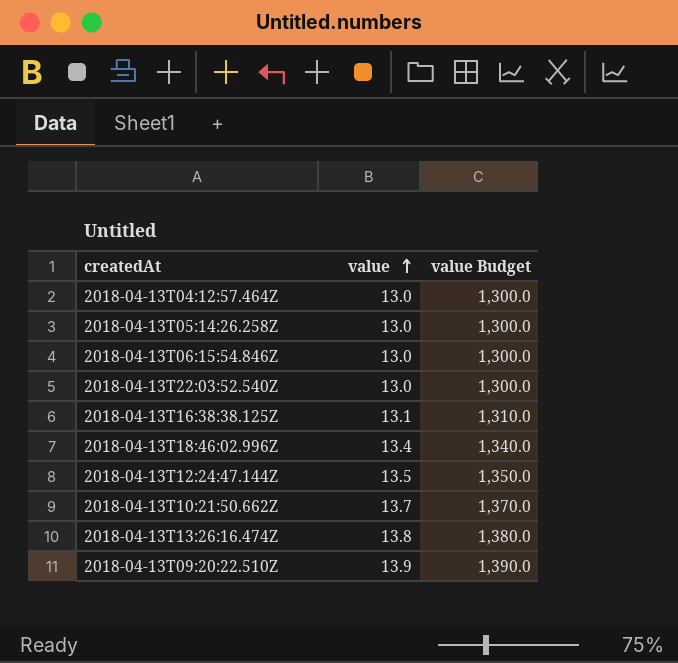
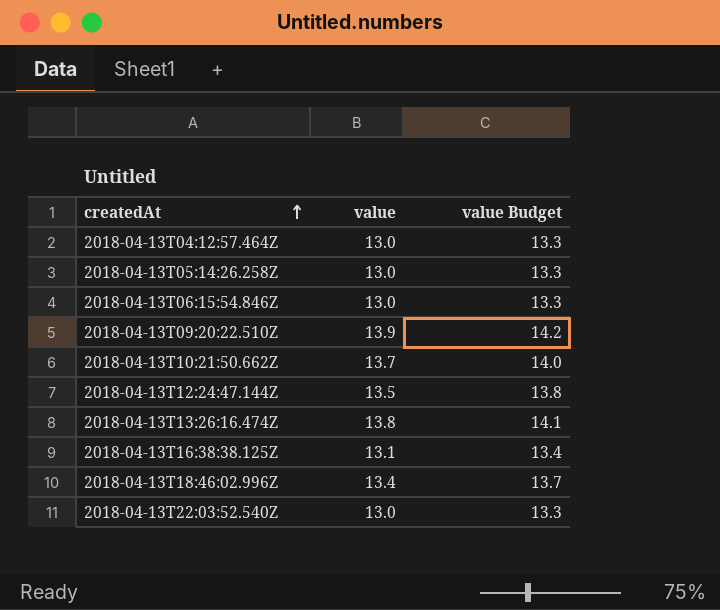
row order: value ascending -> createdAt ascending
column value Budget | formula: [value] * 100 -> [value] * 1.02

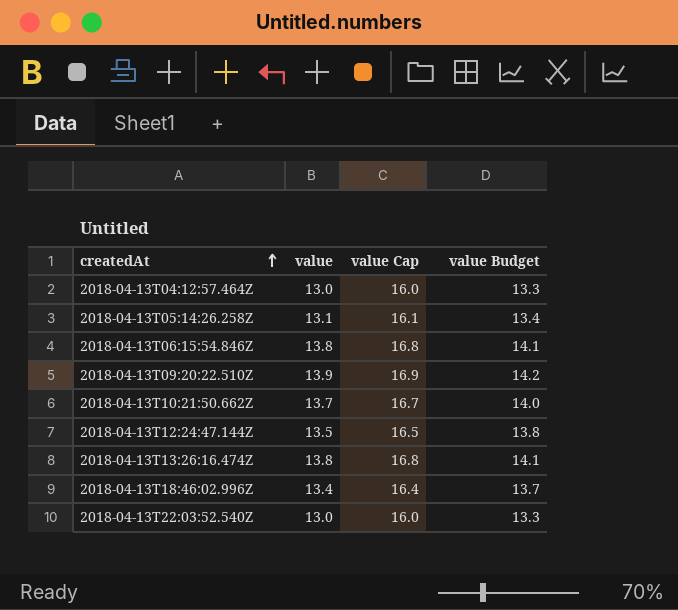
column value Cap | formula: none -> [value] + 3
row 2018-04-13T16:38:38.125Z: 13.1 | 13.4 -> none
2018-04-13T05:14:26.258Z | value: 13.0 -> 13.1
2018-04-13T05:14:26.258Z | value Budget: 13.3 -> 13.4
2018-04-13T06:15:54.846Z | value: 13.0 -> 13.8
2018-04-13T06:15:54.846Z | value Budget: 13.3 -> 14.1

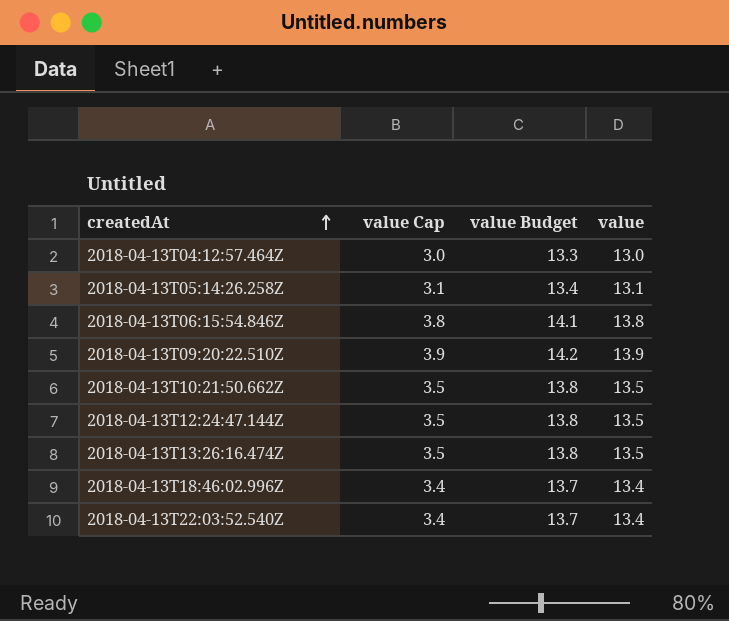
column value Cap | formula: [value] + 3 -> [value] - 10
column value | position: 2 -> 4
2018-04-13T10:21:50.662Z | value Budget: 14.0 -> 13.8
2018-04-13T10:21:50.662Z | value: 13.7 -> 13.5
2018-04-13T13:26:16.474Z | value Budget: 14.1 -> 13.8
2018-04-13T13:26:16.474Z | value: 13.8 -> 13.5
2018-04-13T22:03:52.540Z | value Budget: 13.3 -> 13.7
2018-04-13T22:03:52.540Z | value: 13.0 -> 13.4

